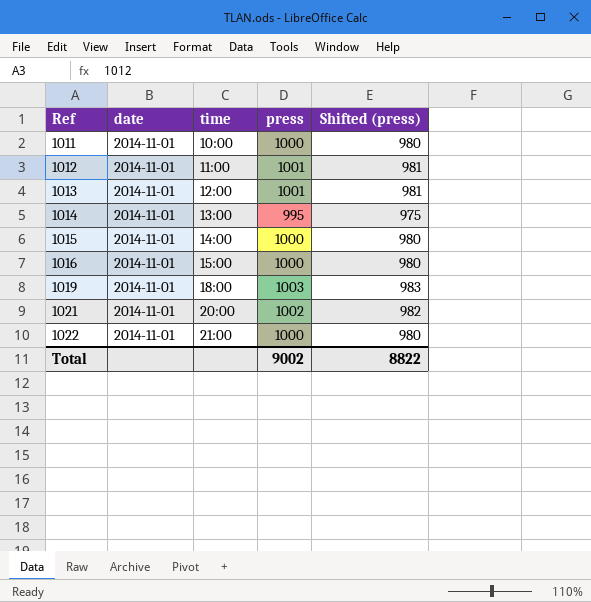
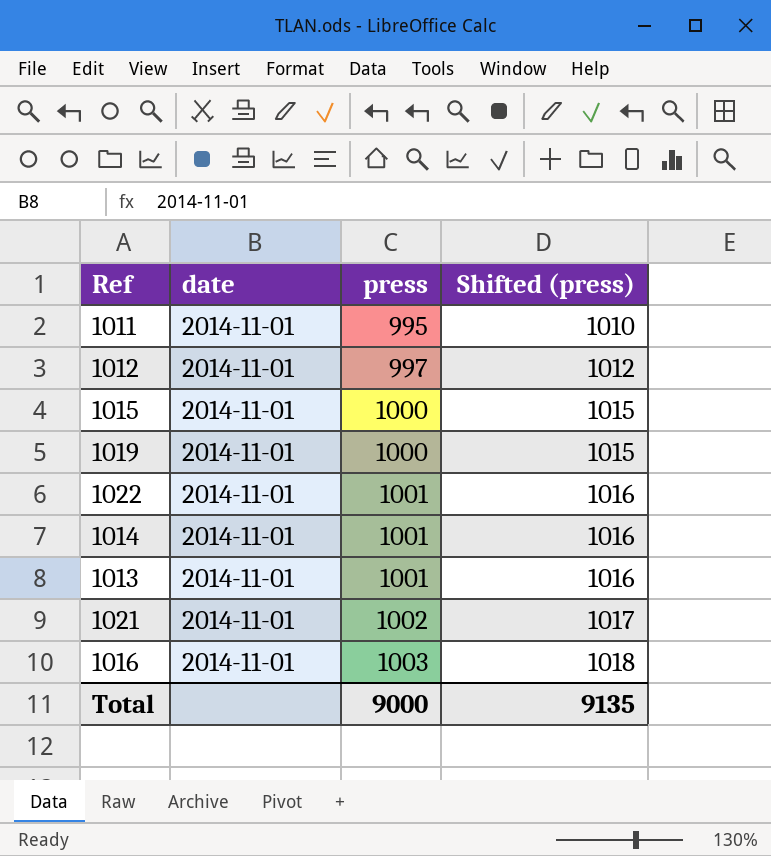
row order: Ref ascending -> press ascending
column time | position: 3 -> none
column Shifted (press) | formula: [press] - 20 -> [press] + 15
1011 | press: 1000 -> 995
1012 | press: 1001 -> 997
1019 | press: 1003 -> 1000
1022 | press: 1000 -> 1001
1014 | press: 995 -> 1001
1016 | press: 1000 -> 1003
Total | press: 9002 -> 9000
Total | Shifted (press): 8822 -> 9135

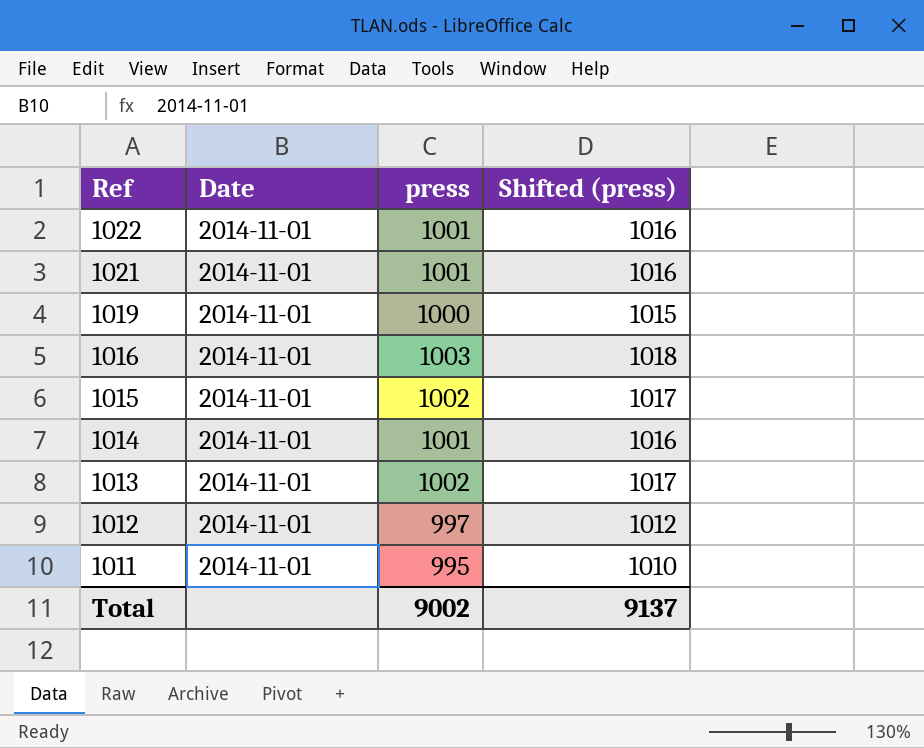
row order: press ascending -> Ref descending
column name: date -> Date
1021 | press: 1002 -> 1001
1021 | Shifted (press): 1017 -> 1016
1015 | press: 1000 -> 1002
1015 | Shifted (press): 1015 -> 1017
1013 | press: 1001 -> 1002
1013 | Shifted (press): 1016 -> 1017
Total | press: 9000 -> 9002
Total | Shifted (press): 9135 -> 9137

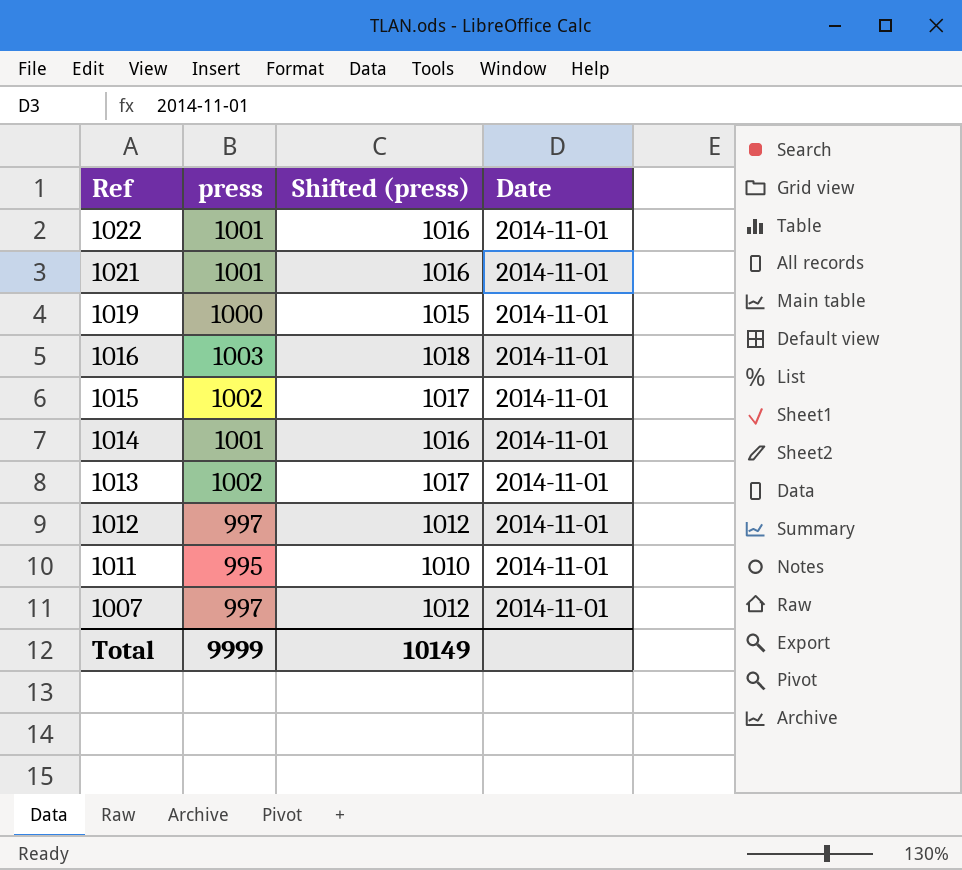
column Date | position: 2 -> 4
row 1007: none -> 997 | 1012 | 2014-11-01
Total | press: 9002 -> 9999
Total | Shifted (press): 9137 -> 10149

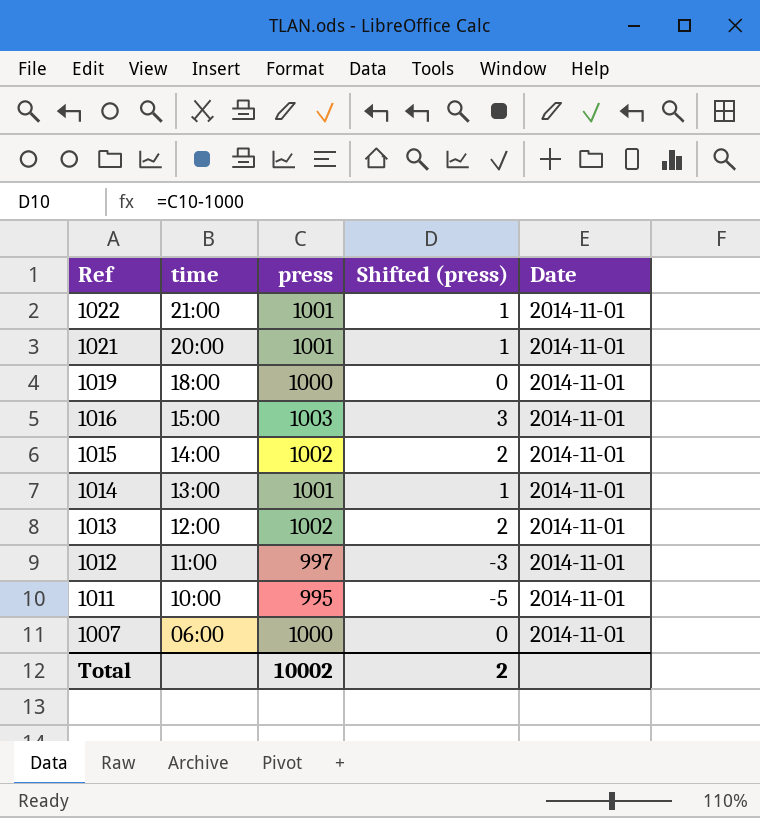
column time | position: none -> 2
column Shifted (press) | formula: [press] + 15 -> [press] - 1000
1007 | press: 997 -> 1000
Total | press: 9999 -> 10002
Total | Shifted (press): 10149 -> 2

